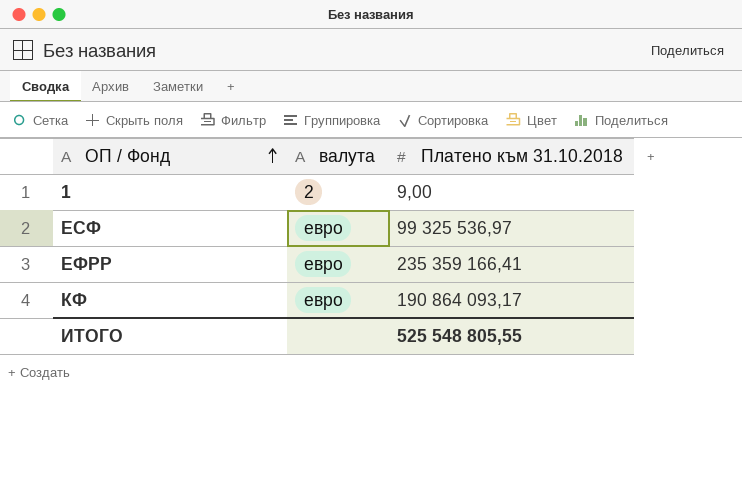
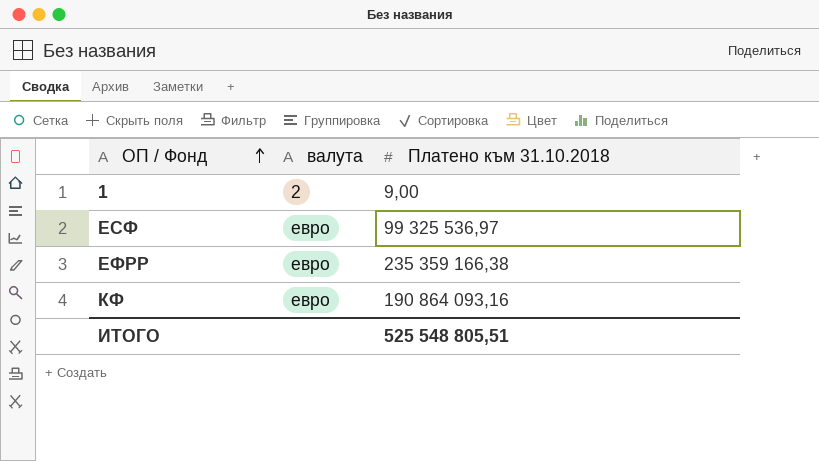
ЕФРР | Платено към 31.10.2018: 235 359 166,41 -> 235 359 166,38
КФ | Платено към 31.10.2018: 190 864 093,17 -> 190 864 093,16
ИТОГО | Платено към 31.10.2018: 525 548 805,55 -> 525 548 805,51

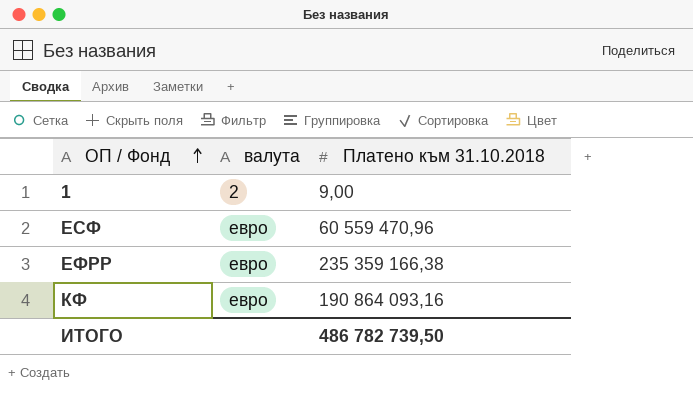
ЕСФ | Платено към 31.10.2018: 99 325 536,97 -> 60 559 470,96
ИТОГО | Платено към 31.10.2018: 525 548 805,51 -> 486 782 739,50

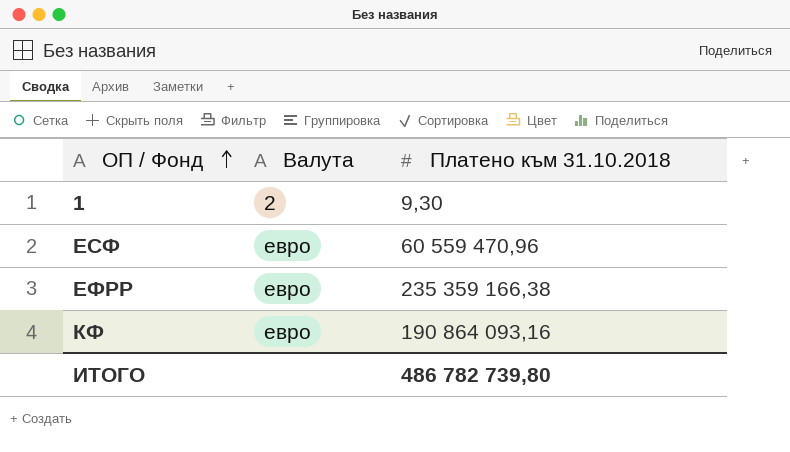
column name: валута -> Валута
1 | Платено към 31.10.2018: 9,00 -> 9,30
ИТОГО | Платено към 31.10.2018: 486 782 739,50 -> 486 782 739,80

